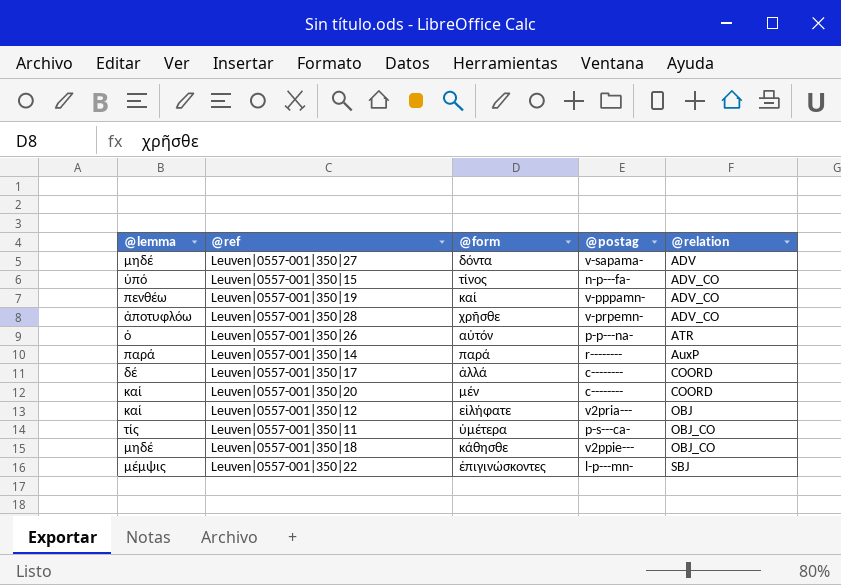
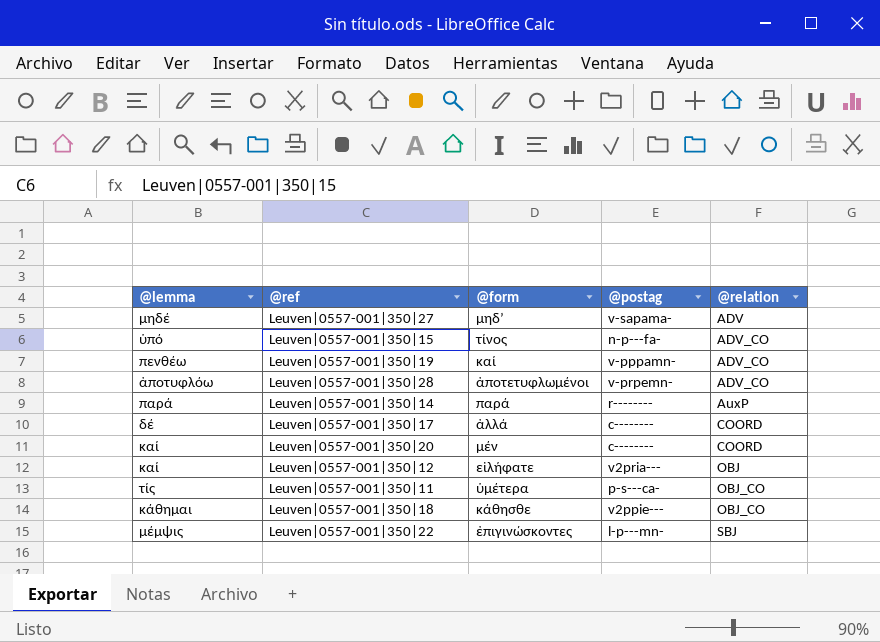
row Leuven|0557-001|350|26: ὁ | αὐτόν | p-p---na- | ATR -> none
Leuven|0557-001|350|27 | @form: δόντα -> μηδʼ
Leuven|0557-001|350|28 | @form: χρῆσθε -> ἀποτετυφλωμένοι
Leuven|0557-001|350|18 | @lemma: μηδέ -> κάθημαι

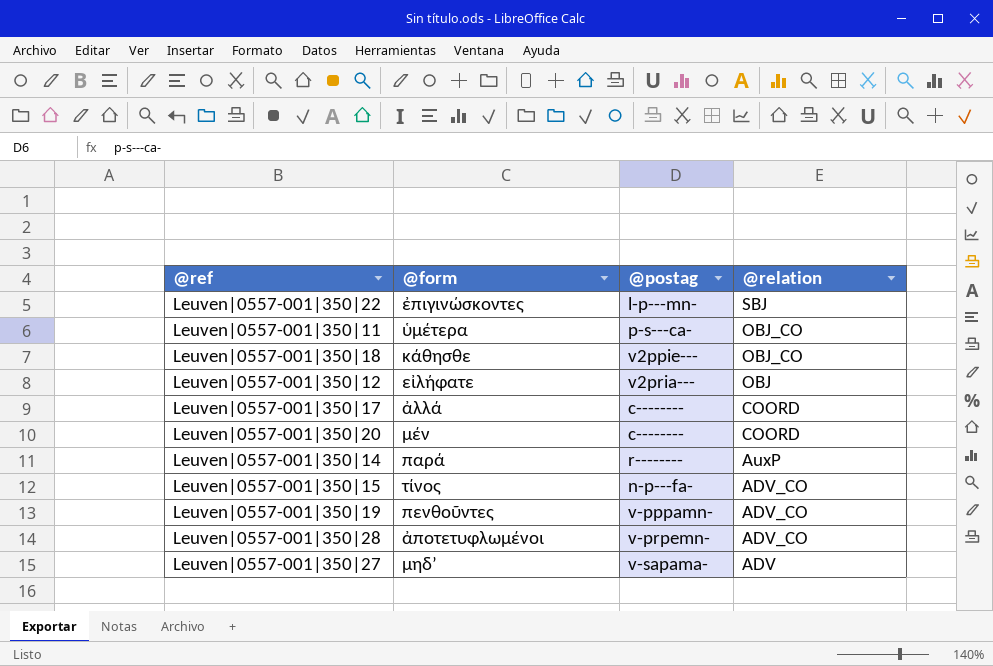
row order: @relation ascending -> @relation descending
column @lemma | position: 1 -> none
Leuven|0557-001|350|19 | @form: καί -> πενθοῦντες

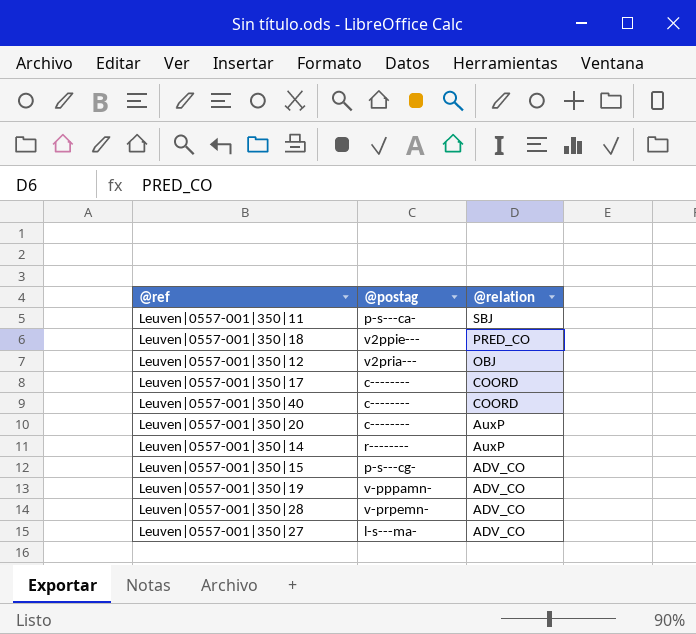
column @form | position: 2 -> none
row Leuven|0557-001|350|22: ἐπιγινώσκοντες | l-p---mn- | SBJ -> none
Leuven|0557-001|350|11 | @relation: OBJ_CO -> SBJ
Leuven|0557-001|350|18 | @relation: OBJ_CO -> PRED_CO
row Leuven|0557-001|350|40: none -> c-------- | COORD
Leuven|0557-001|350|20 | @relation: COORD -> AuxP
Leuven|0557-001|350|15 | @postag: n-p---fa- -> p-s---cg-
Leuven|0557-001|350|27 | @postag: v-sapama- -> l-s---ma-
Leuven|0557-001|350|27 | @relation: ADV -> ADV_CO

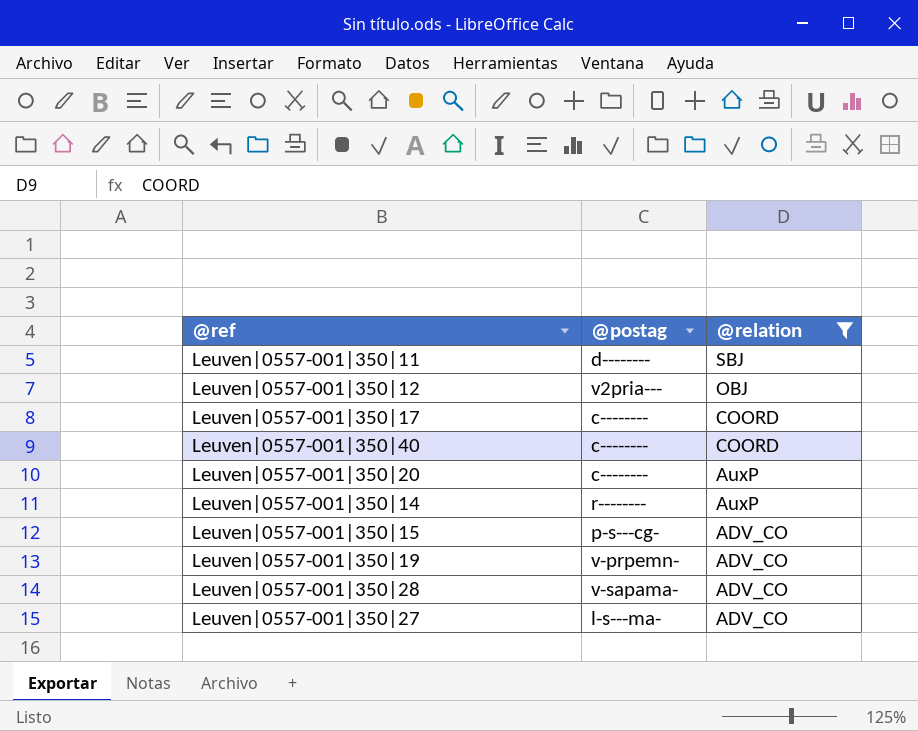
filter: none -> @relation != PRED_CO
Leuven|0557-001|350|11 | @postag: p-s---ca- -> d--------
Leuven|0557-001|350|19 | @postag: v-pppamn- -> v-prpemn-
Leuven|0557-001|350|28 | @postag: v-prpemn- -> v-sapama-

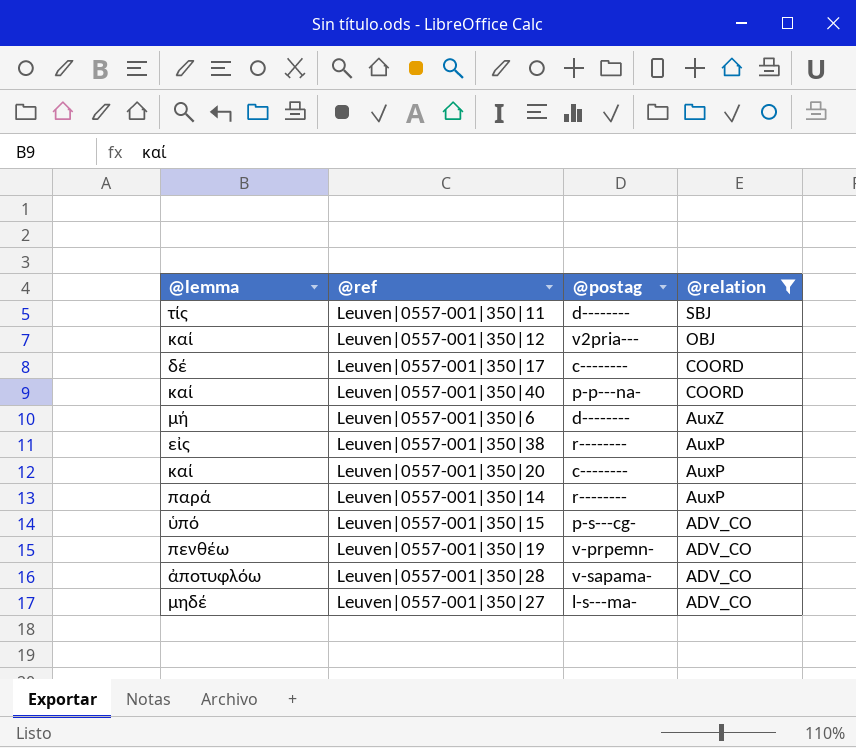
column @lemma | position: none -> 1
Leuven|0557-001|350|40 | @postag: c-------- -> p-p---na-
row Leuven|0557-001|350|6: none -> μή | d-------- | AuxZ
row Leuven|0557-001|350|38: none -> εἰς | r-------- | AuxP

